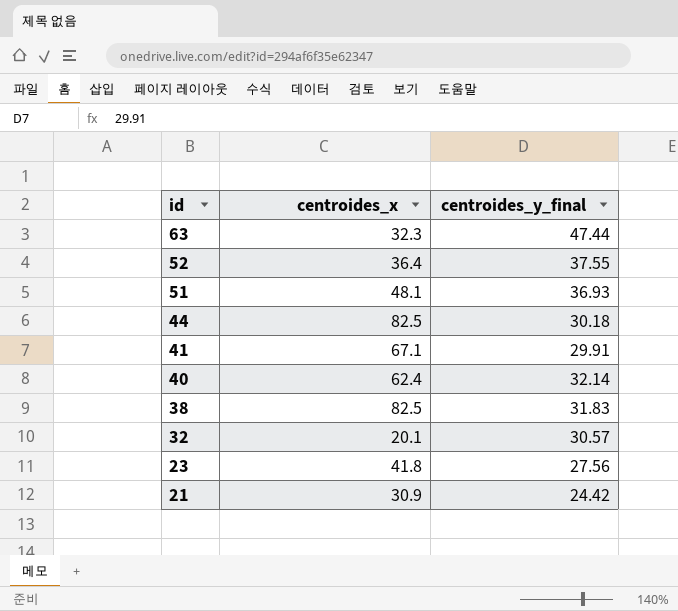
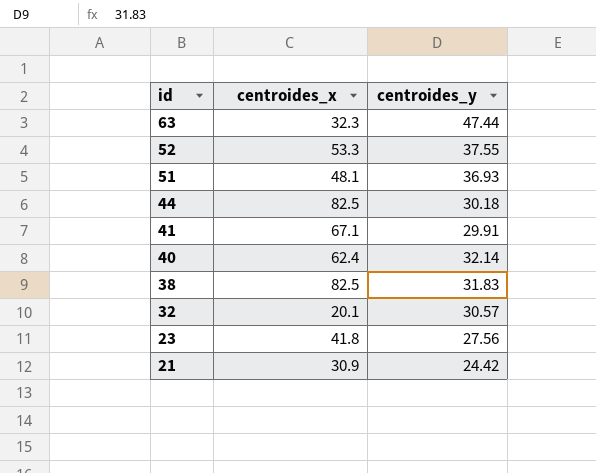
column name: centroides_y_final -> centroides_y
52 | centroides_x: 36.4 -> 53.3

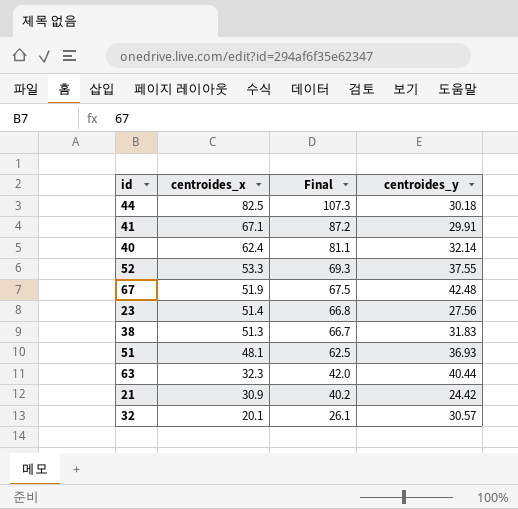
row order: id descending -> centroides_x descending
column Final | formula: none -> [centroides_x] * 1.3
row 67: none -> 51.9 | 67.5 | 42.48
23 | centroides_x: 41.8 -> 51.4
38 | centroides_x: 82.5 -> 51.3
63 | centroides_y: 47.44 -> 40.44

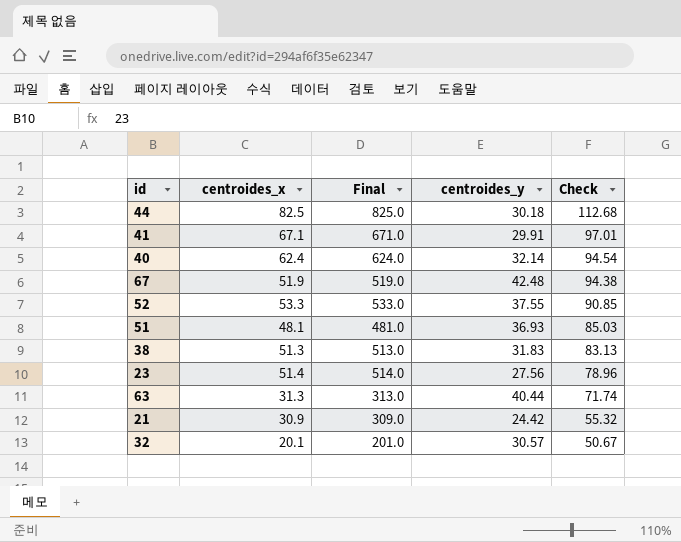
row order: centroides_x descending -> Check descending
column Final | formula: [centroides_x] * 1.3 -> [centroides_x] * 10
column Check | formula: none -> [centroides_x] + [centroides_y]
63 | centroides_x: 32.3 -> 31.3

